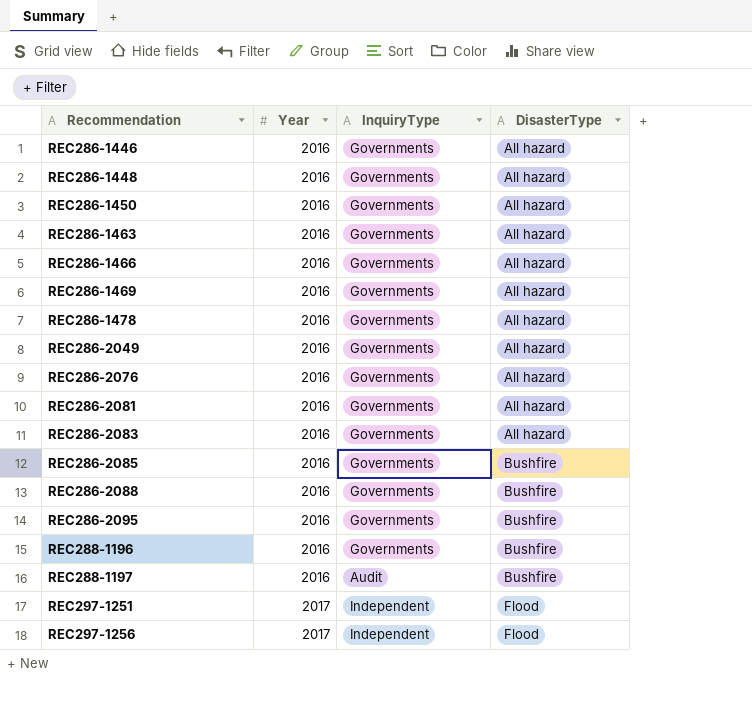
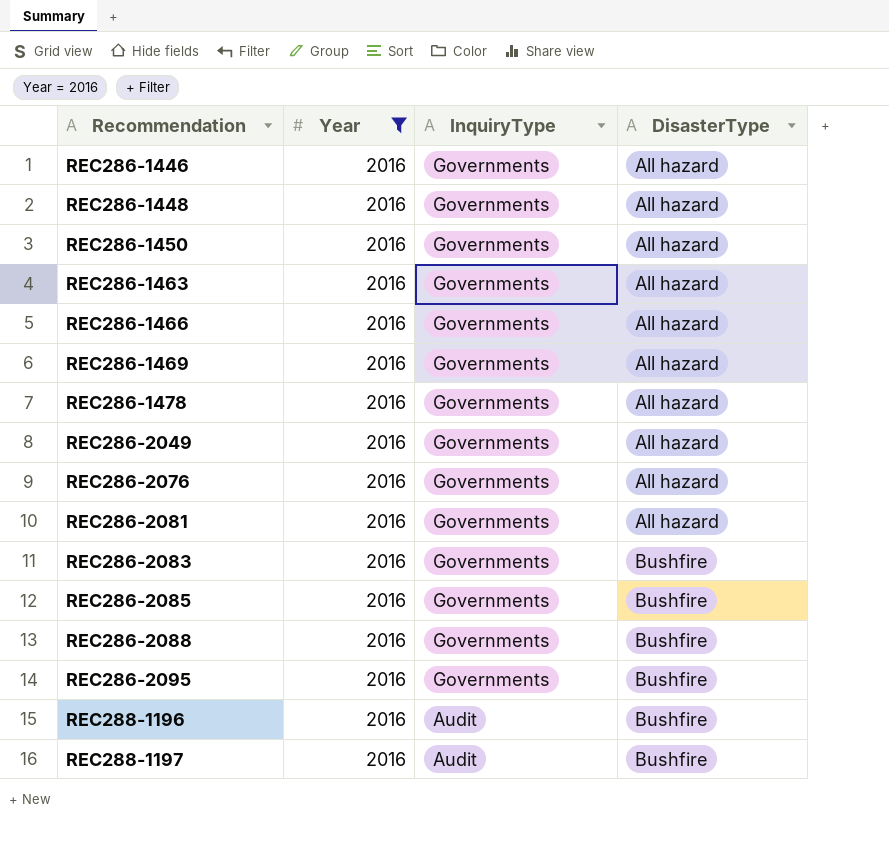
filter: none -> Year = 2016
REC286-2083 | DisasterType: All hazard -> Bushfire
REC288-1196 | InquiryType: Governments -> Audit

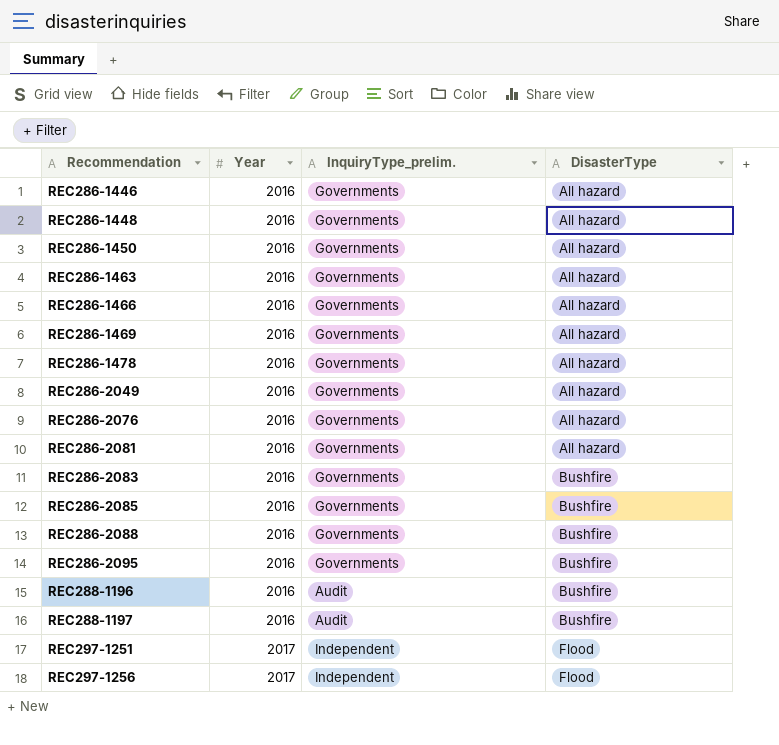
filter: Year = 2016 -> none
column name: InquiryType -> InquiryType_prelim.

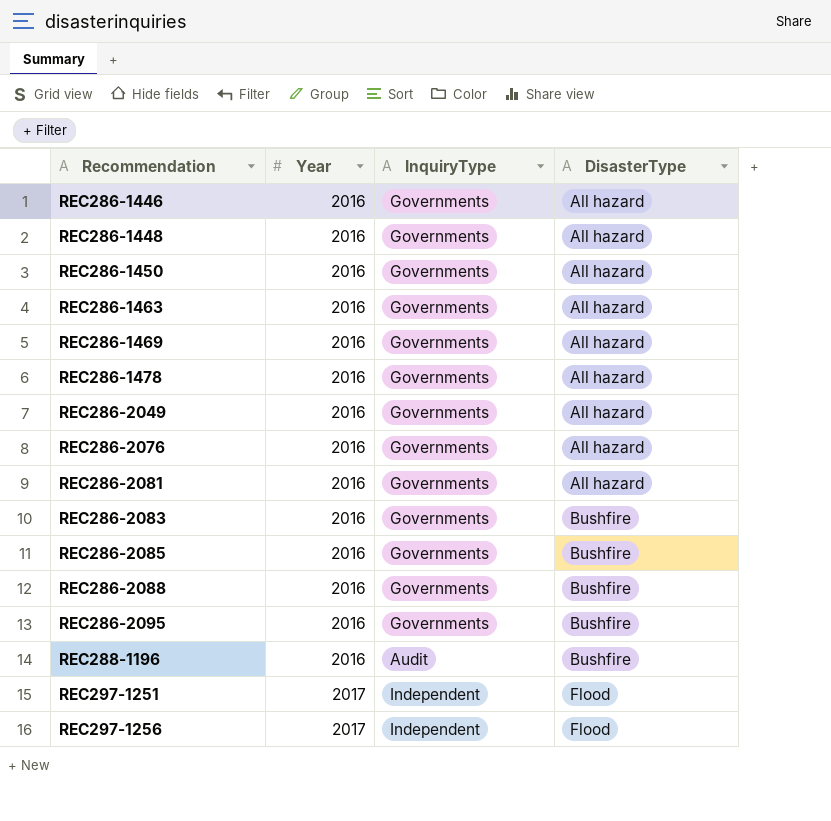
column name: InquiryType_prelim. -> InquiryType
row REC286-1466: 2016 | Governments | All hazard -> none
row REC288-1197: 2016 | Audit | Bushfire -> none

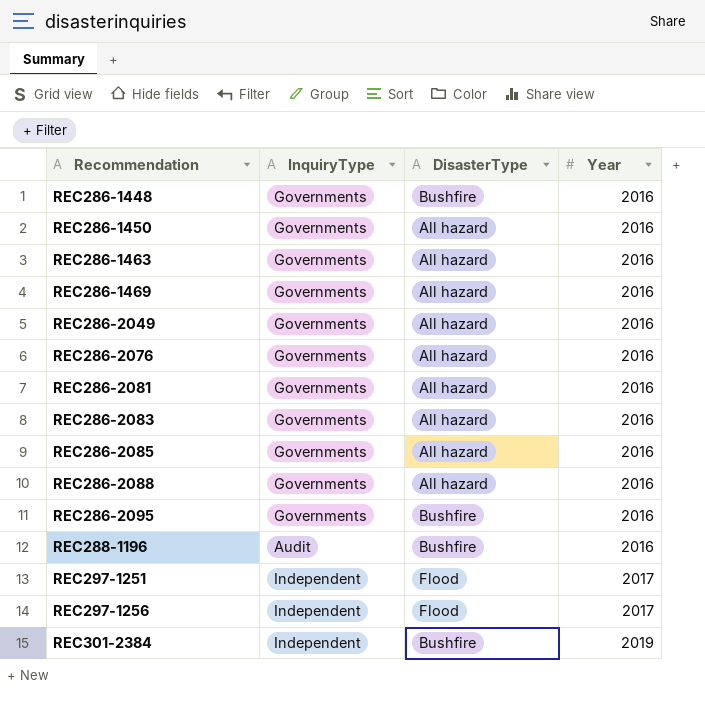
column Year | position: 2 -> 4
row REC286-1446: 2016 | Governments | All hazard -> none
row REC286-1478: 2016 | Governments | All hazard -> none
REC286-1448 | DisasterType: All hazard -> Bushfire
REC286-2083 | DisasterType: Bushfire -> All hazard
REC286-2085 | DisasterType: Bushfire -> All hazard
REC286-2088 | DisasterType: Bushfire -> All hazard
row REC301-2384: none -> Independent | Bushfire | 2019

